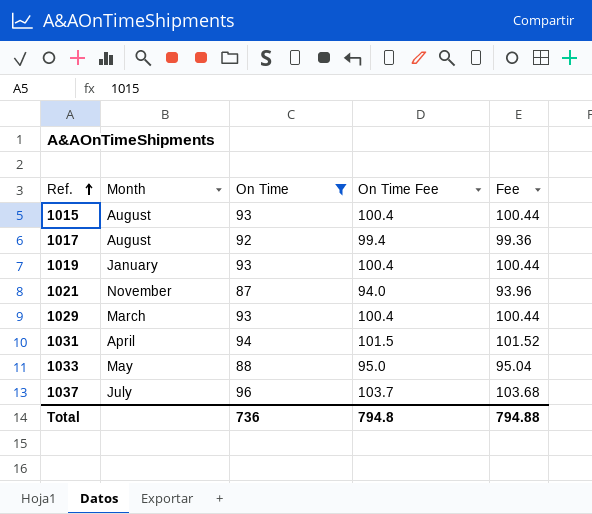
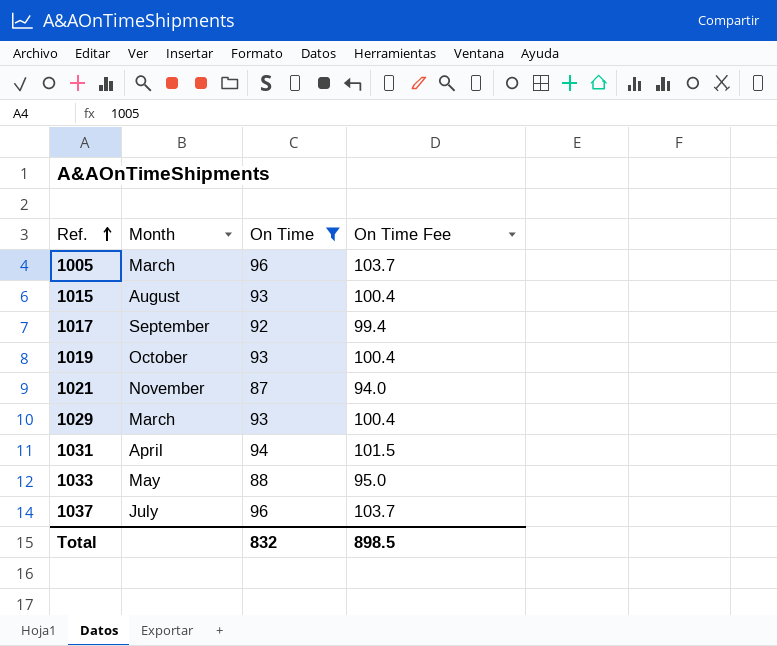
column Fee | formula: [On Time] * 1.08 -> none
row 1005: none -> March | 96 | 103.7
1017 | Month: August -> September
1019 | Month: January -> October
Total | On Time: 736 -> 832
Total | On Time Fee: 794.8 -> 898.5

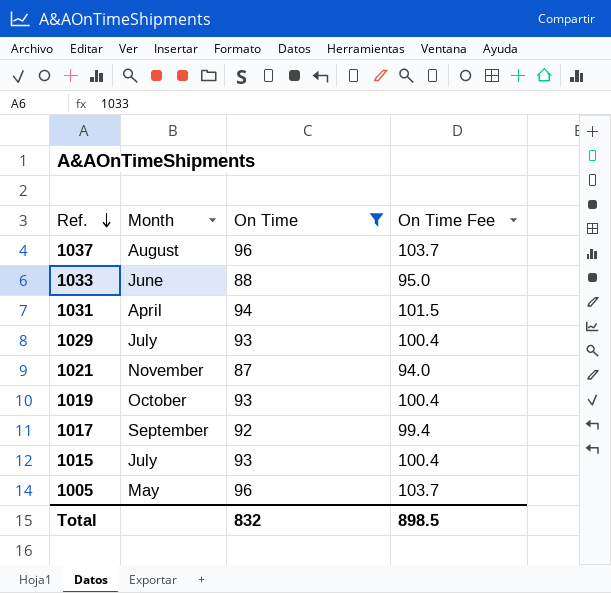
row order: Ref. ascending -> Ref. descending
1037 | Month: July -> August
1033 | Month: May -> June
1029 | Month: March -> July
1015 | Month: August -> July
1005 | Month: March -> May

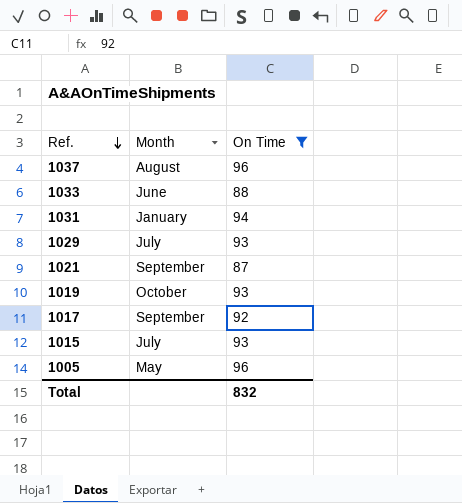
column On Time Fee | formula: [On Time] * 1.08 -> none
1031 | Month: April -> January
1021 | Month: November -> September

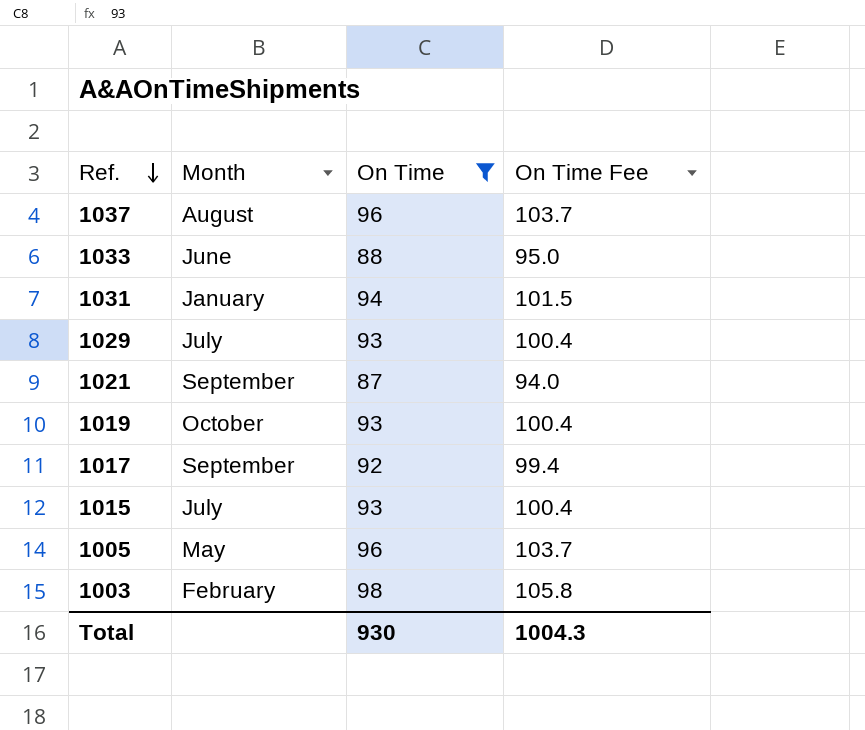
column On Time Fee | formula: none -> [On Time] * 1.08
row 1003: none -> February | 98 | 105.8
Total | On Time: 832 -> 930

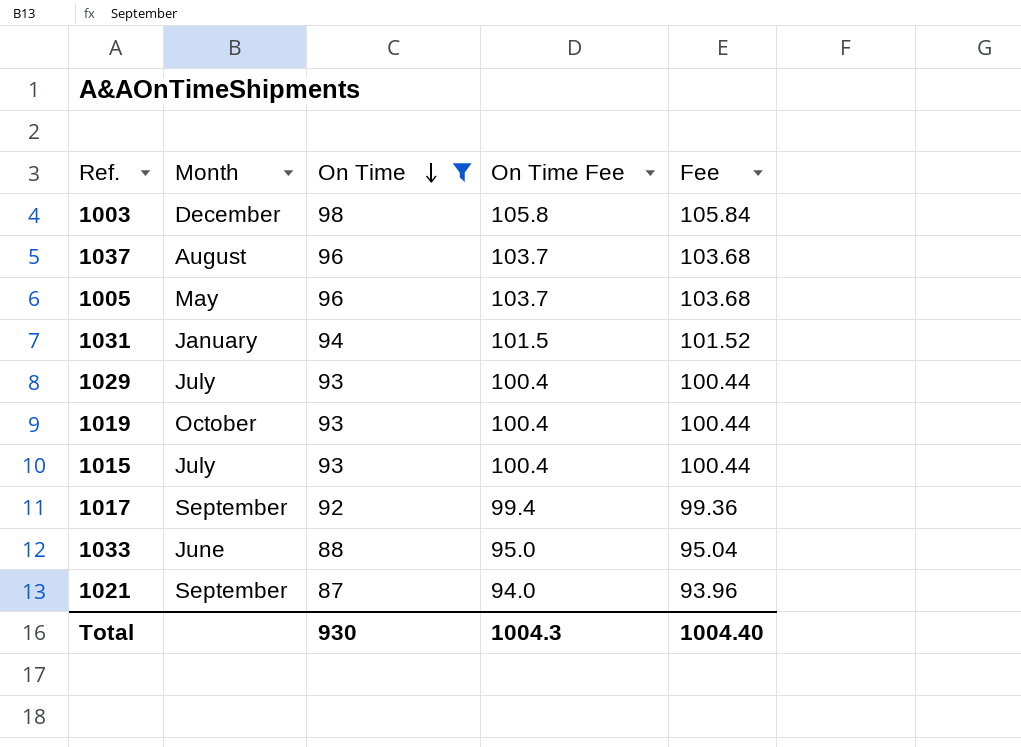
row order: Ref. descending -> On Time descending
column Fee | formula: none -> [On Time] * 1.08
1003 | Month: February -> December

